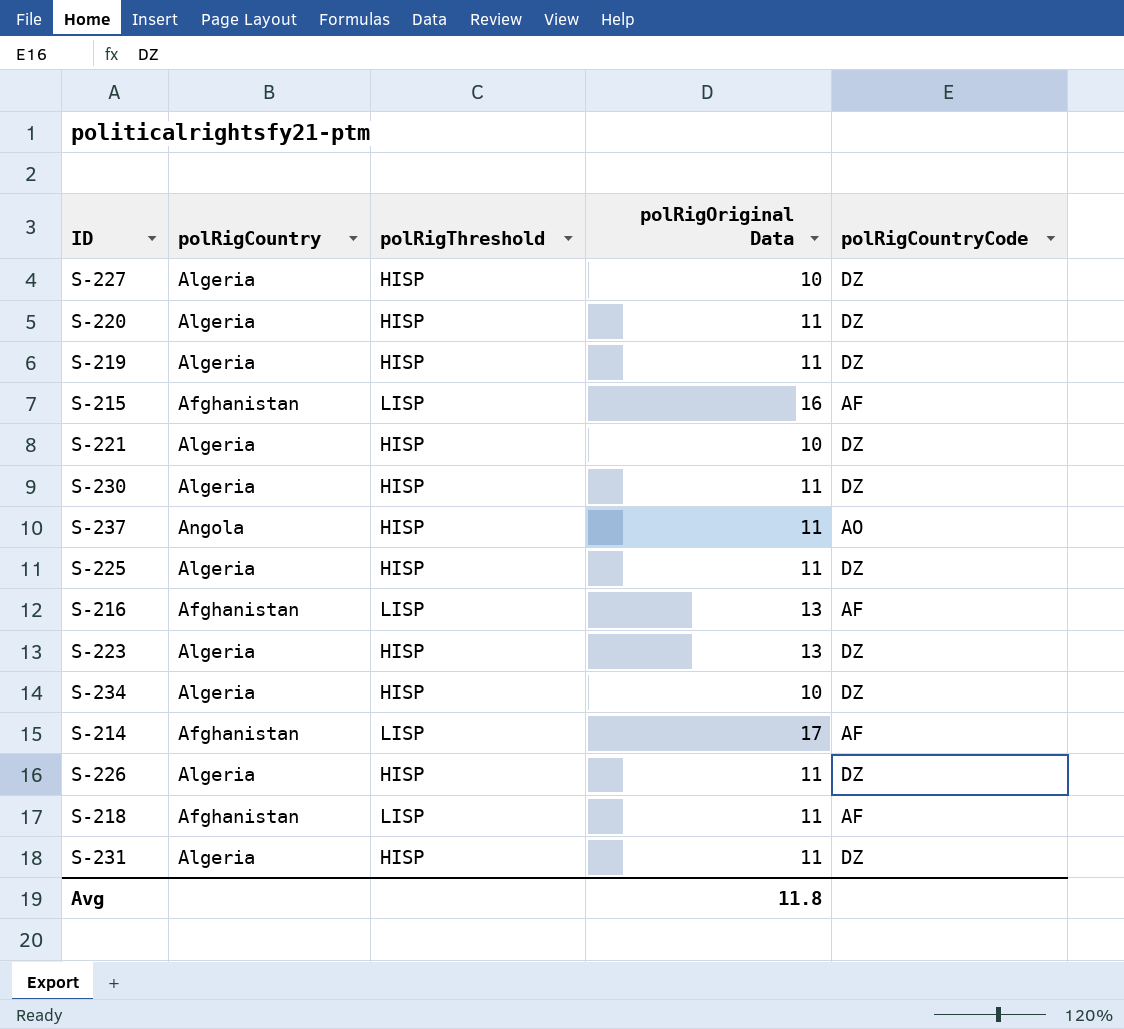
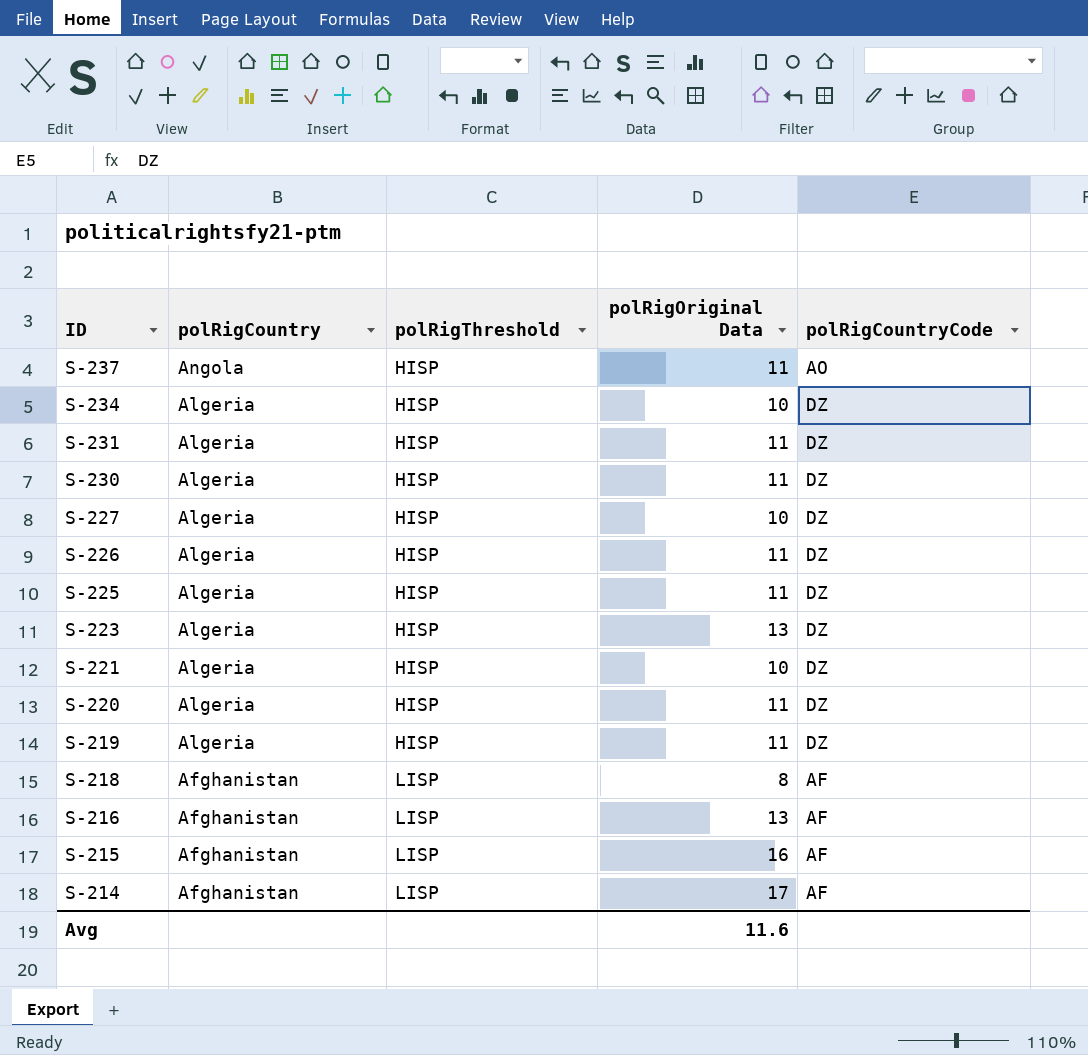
row order: none -> ID descending
S-218 | polRigOriginal Data: 11 -> 8
Avg | polRigOriginal Data: 11.8 -> 11.6

